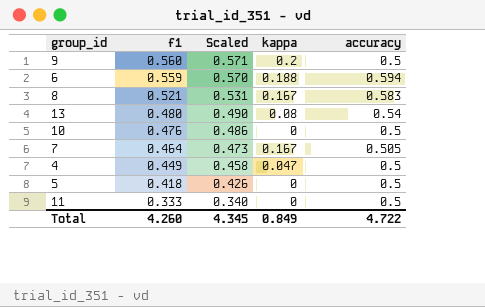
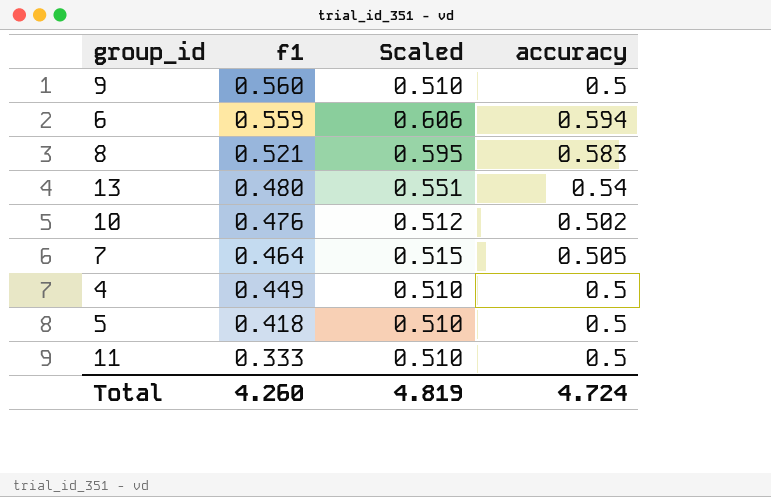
column kappa | position: 4 -> none
column Scaled | formula: [f1] * 1.02 -> [accuracy] * 1.02
10 | accuracy: 0.5 -> 0.502
Total | Scaled: 4.345 -> 4.819
Total | accuracy: 4.722 -> 4.724

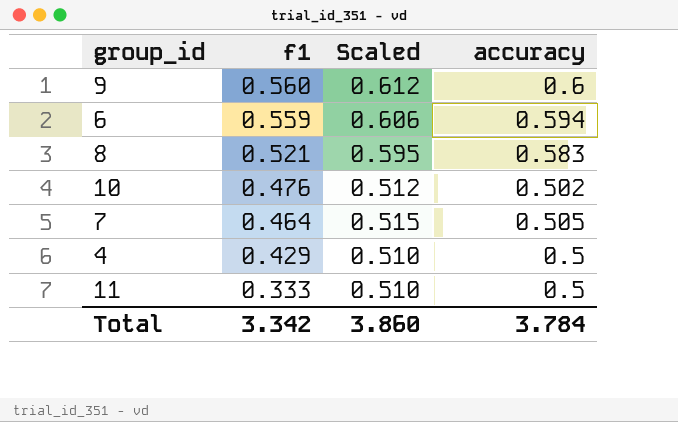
row 13: 0.480 | 0.551 | 0.54 -> none
row 5: 0.418 | 0.510 | 0.5 -> none
9 | Scaled: 0.510 -> 0.612
9 | accuracy: 0.5 -> 0.6
4 | f1: 0.449 -> 0.429
Total | f1: 4.260 -> 3.342
Total | Scaled: 4.819 -> 3.860
Total | accuracy: 4.724 -> 3.784

